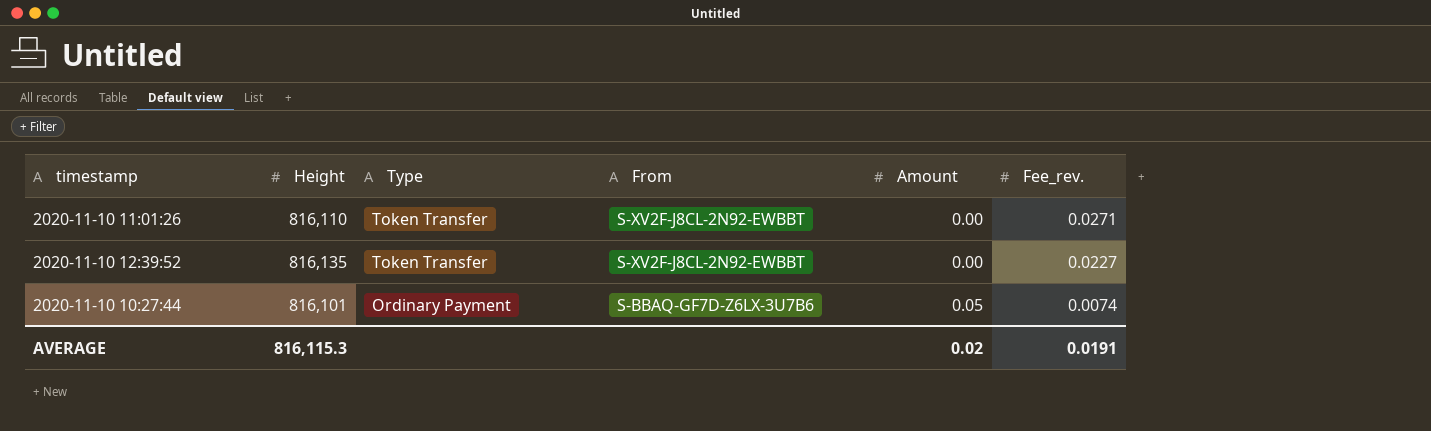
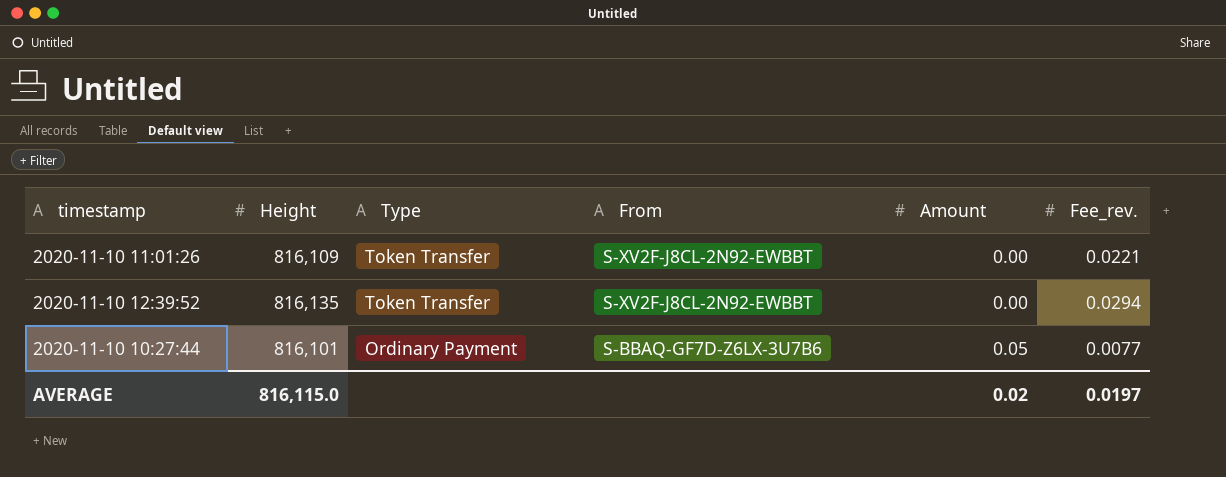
2020-11-10 11:01:26 | Height: 816,110 -> 816,109
2020-11-10 11:01:26 | Fee_rev.: 0.0271 -> 0.0221
2020-11-10 12:39:52 | Fee_rev.: 0.0227 -> 0.0294
2020-11-10 10:27:44 | Fee_rev.: 0.0074 -> 0.0077
AVERAGE | Height: 816,115.3 -> 816,115.0
AVERAGE | Fee_rev.: 0.0191 -> 0.0197

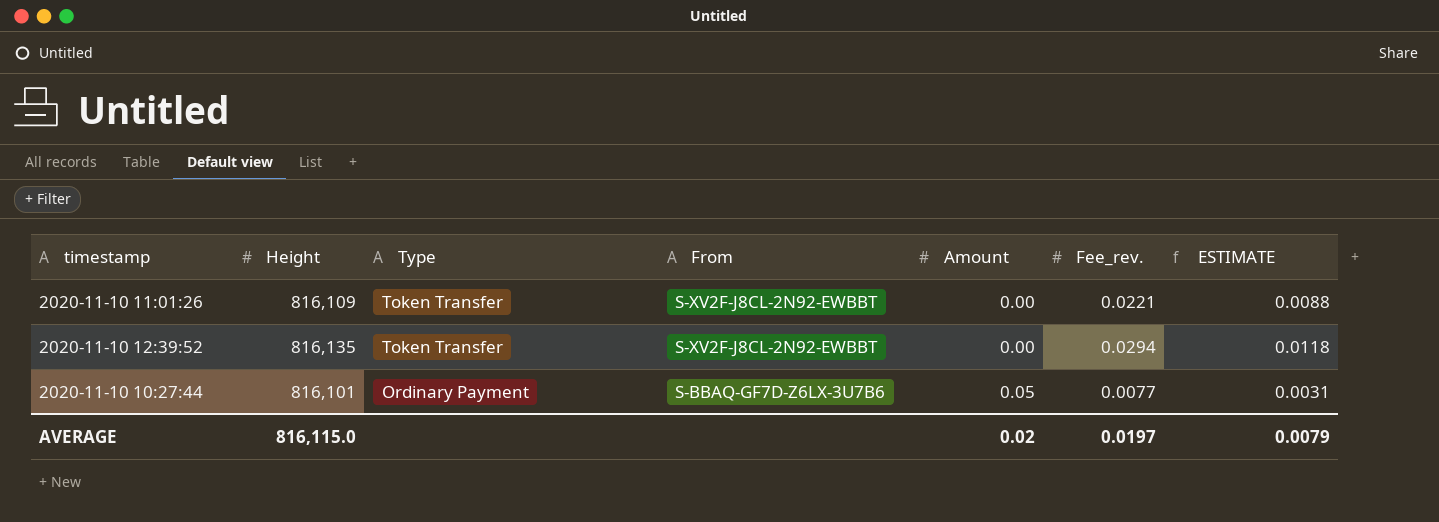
column ESTIMATE | formula: none -> [Fee_rev.] * 0.4

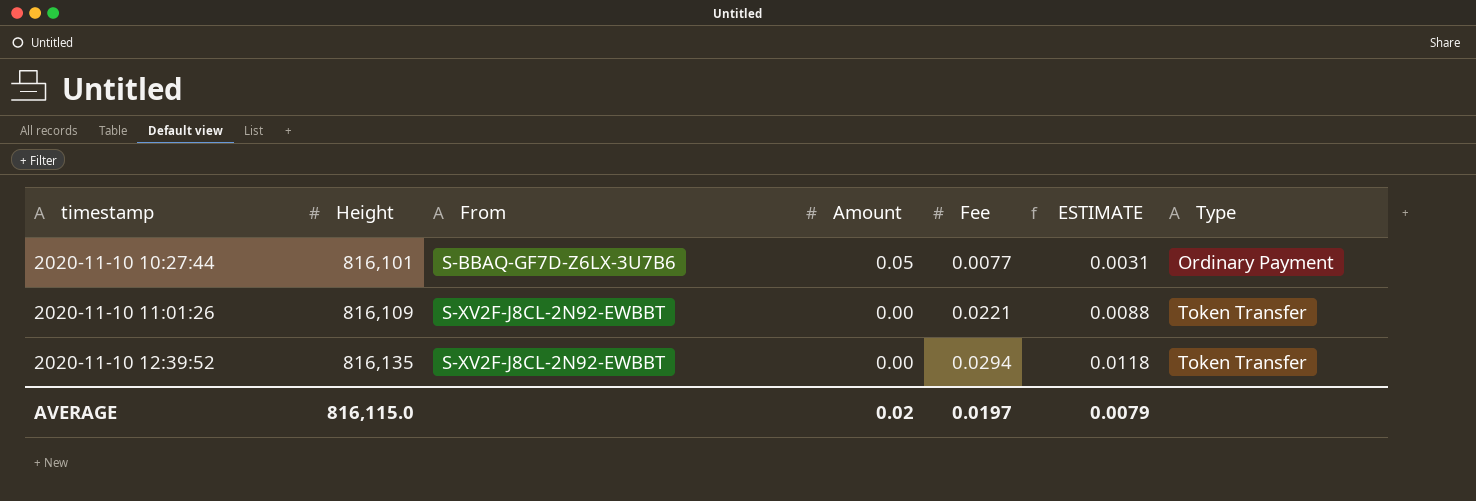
row order: Type descending -> timestamp ascending
column name: Fee_rev. -> Fee
column Type | position: 3 -> 7

